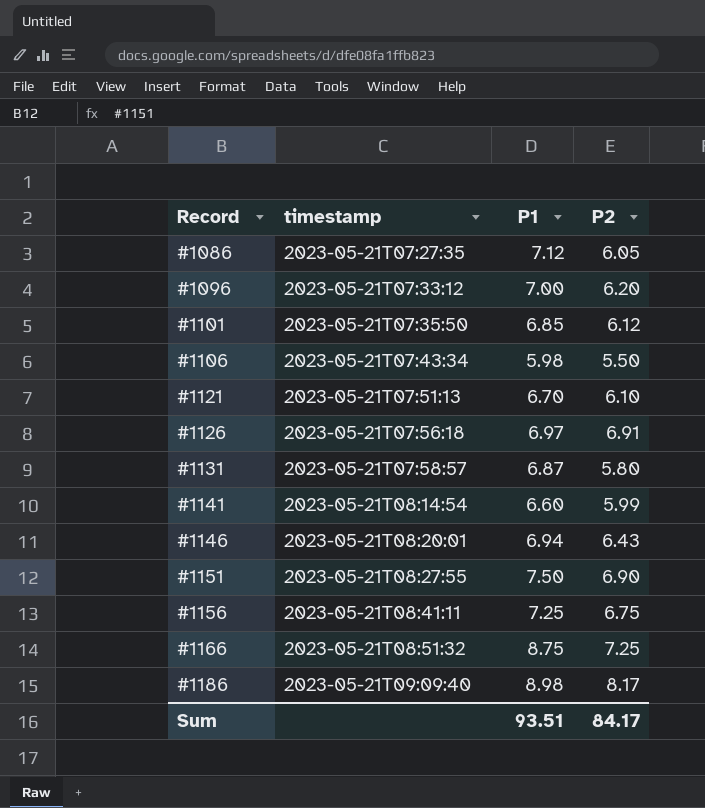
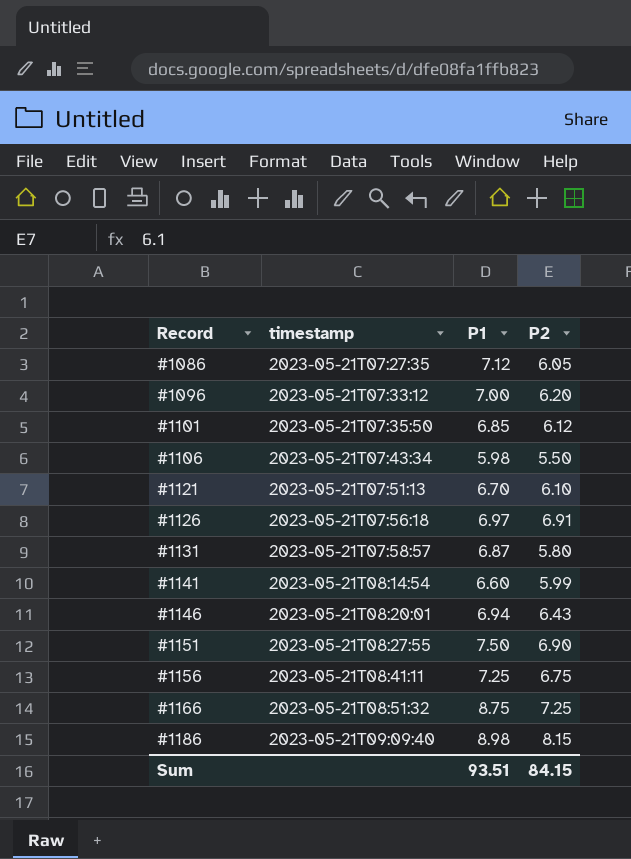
#1186 | P2: 8.17 -> 8.15
Sum | P2: 84.17 -> 84.15

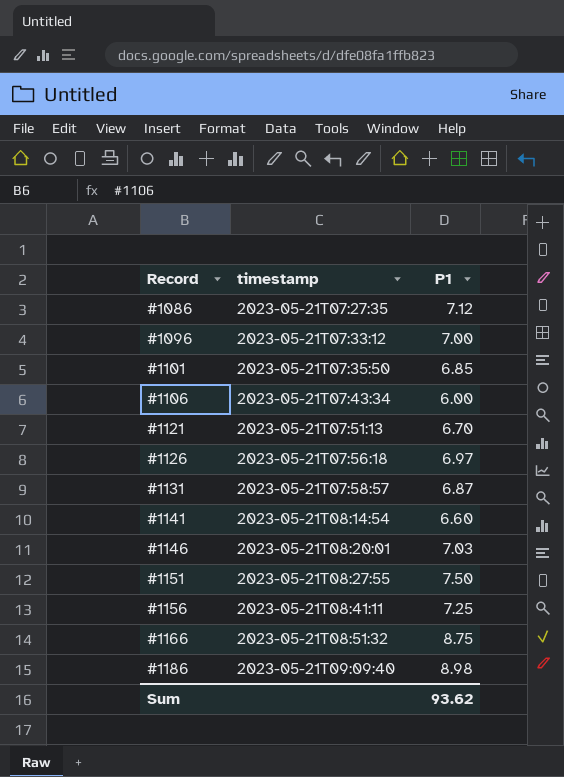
column P2 | position: 4 -> none
#1106 | P1: 5.98 -> 6.00
#1146 | P1: 6.94 -> 7.03
Sum | P1: 93.51 -> 93.62

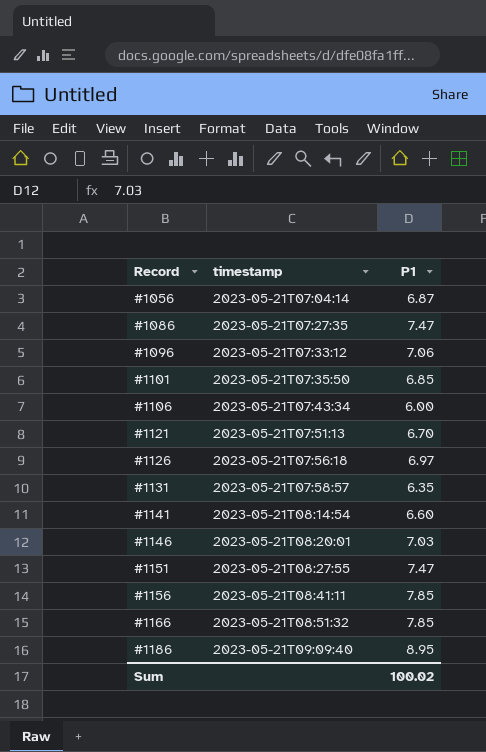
row #1056: none -> 2023-05-21T07:04:14 | 6.87
#1086 | P1: 7.12 -> 7.47
#1096 | P1: 7.00 -> 7.06
#1131 | P1: 6.87 -> 6.35
#1151 | P1: 7.50 -> 7.47
#1156 | P1: 7.25 -> 7.85
#1166 | P1: 8.75 -> 7.85
#1186 | P1: 8.98 -> 8.95
Sum | P1: 93.62 -> 100.02

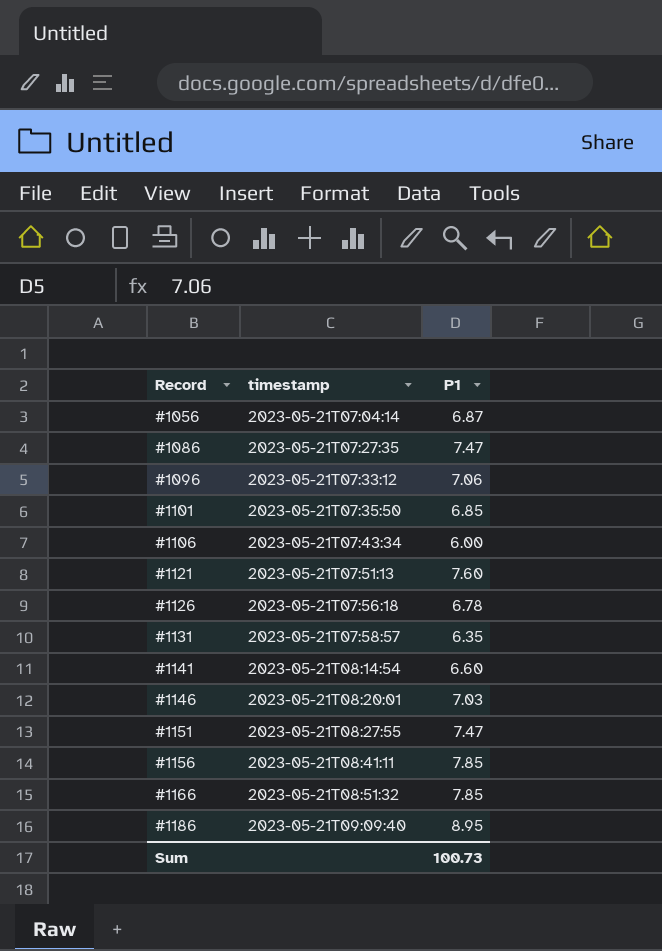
#1121 | P1: 6.70 -> 7.60
#1126 | P1: 6.97 -> 6.78
Sum | P1: 100.02 -> 100.73

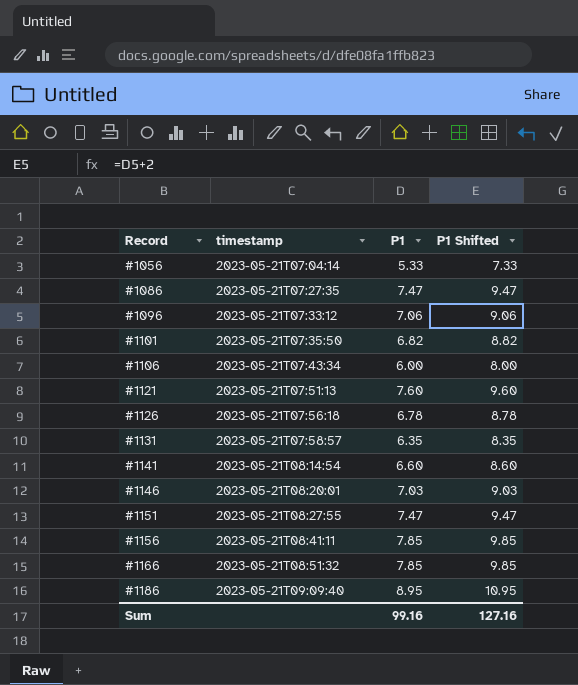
column P1 Shifted | formula: none -> [P1] + 2
#1056 | P1: 6.87 -> 5.33
#1101 | P1: 6.85 -> 6.82
Sum | P1: 100.73 -> 99.16

